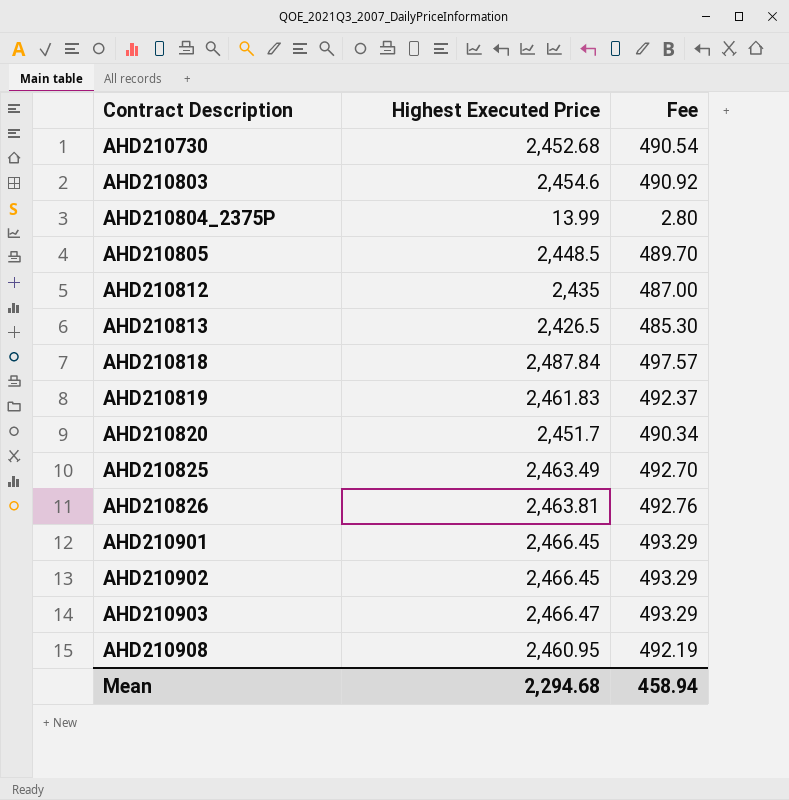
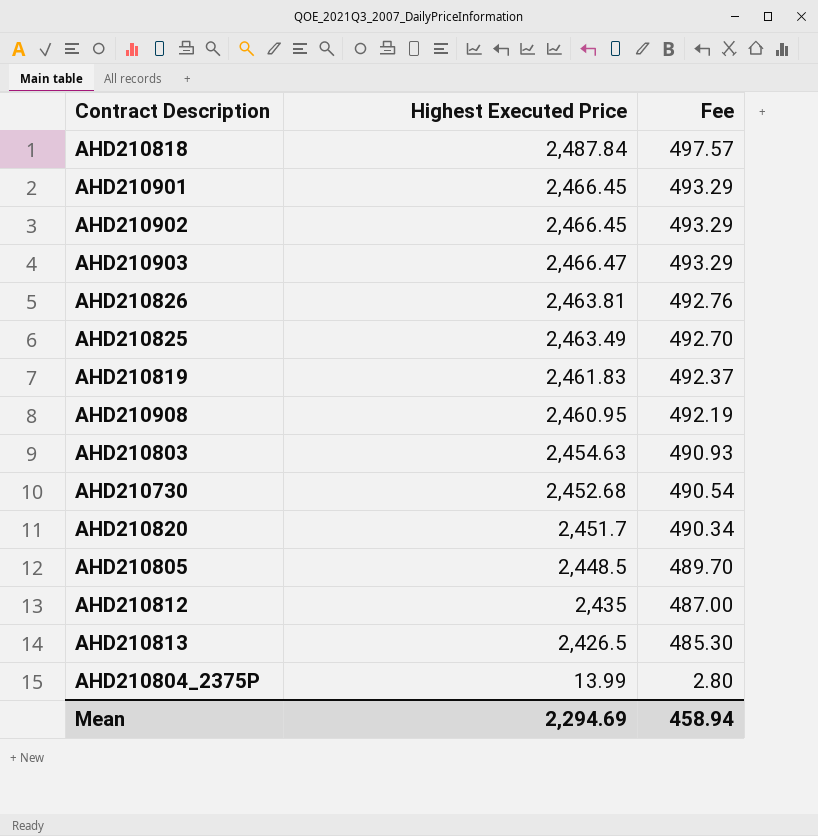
row order: Contract Description ascending -> Fee descending
AHD210803 | Highest Executed Price: 2,454.6 -> 2,454.63
AHD210803 | Fee: 490.92 -> 490.93
Mean | Highest Executed Price: 2,294.68 -> 2,294.69

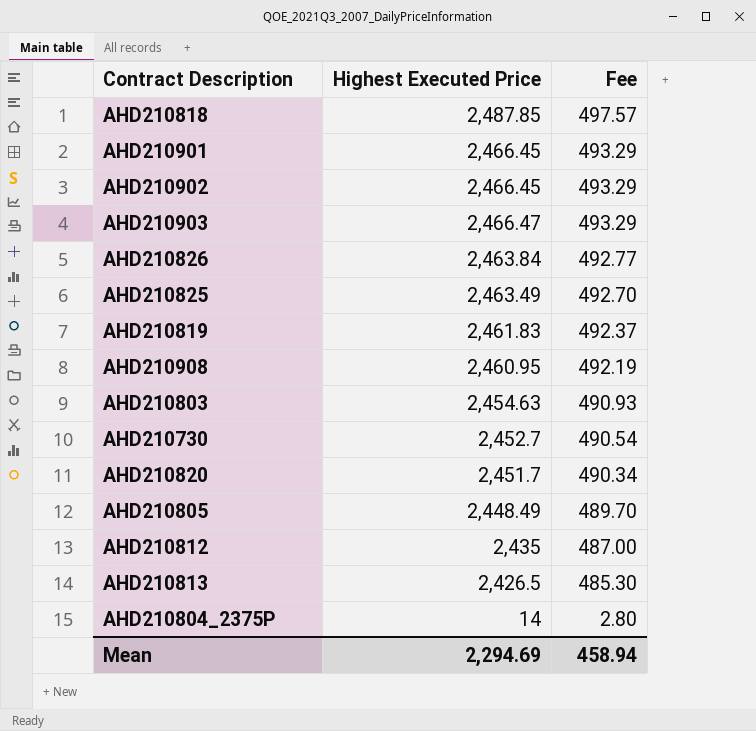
AHD210818 | Highest Executed Price: 2,487.84 -> 2,487.85
AHD210826 | Highest Executed Price: 2,463.81 -> 2,463.84
AHD210826 | Fee: 492.76 -> 492.77
AHD210730 | Highest Executed Price: 2,452.68 -> 2,452.7
AHD210805 | Highest Executed Price: 2,448.5 -> 2,448.49
AHD210804_2375P | Highest Executed Price: 13.99 -> 14

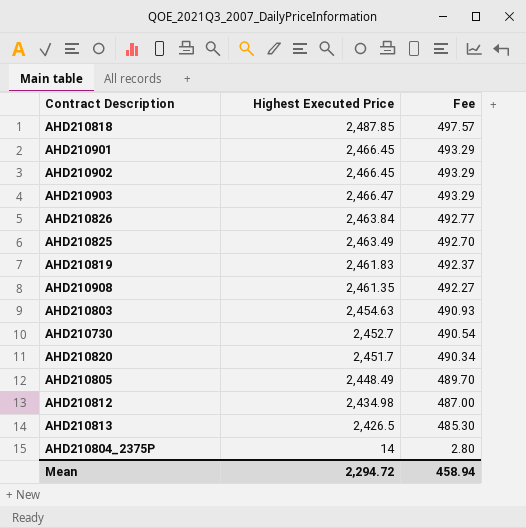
AHD210908 | Highest Executed Price: 2,460.95 -> 2,461.35
AHD210908 | Fee: 492.19 -> 492.27
AHD210812 | Highest Executed Price: 2,435 -> 2,434.98
Mean | Highest Executed Price: 2,294.69 -> 2,294.72

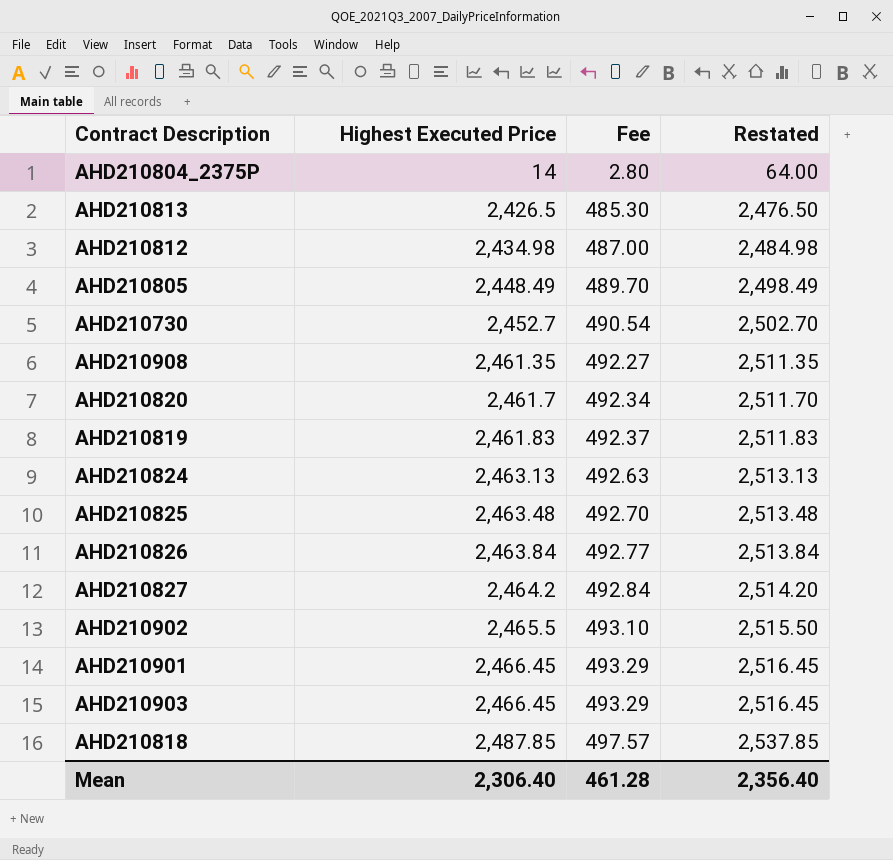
row order: Fee descending -> Highest Executed Price ascending
column Restated | formula: none -> [Highest Executed Price] + 50
row AHD210803: 2,454.63 | 490.93 -> none
AHD210820 | Highest Executed Price: 2,451.7 -> 2,461.7
AHD210820 | Fee: 490.34 -> 492.34
row AHD210824: none -> 2,463.13 | 492.63 | 2,513.13
AHD210825 | Highest Executed Price: 2,463.49 -> 2,463.48
row AHD210827: none -> 2,464.2 | 492.84 | 2,514.20
AHD210902 | Highest Executed Price: 2,466.45 -> 2,465.5
AHD210902 | Fee: 493.29 -> 493.10
AHD210903 | Highest Executed Price: 2,466.47 -> 2,466.45
Mean | Highest Executed Price: 2,294.72 -> 2,306.40
Mean | Fee: 458.94 -> 461.28

